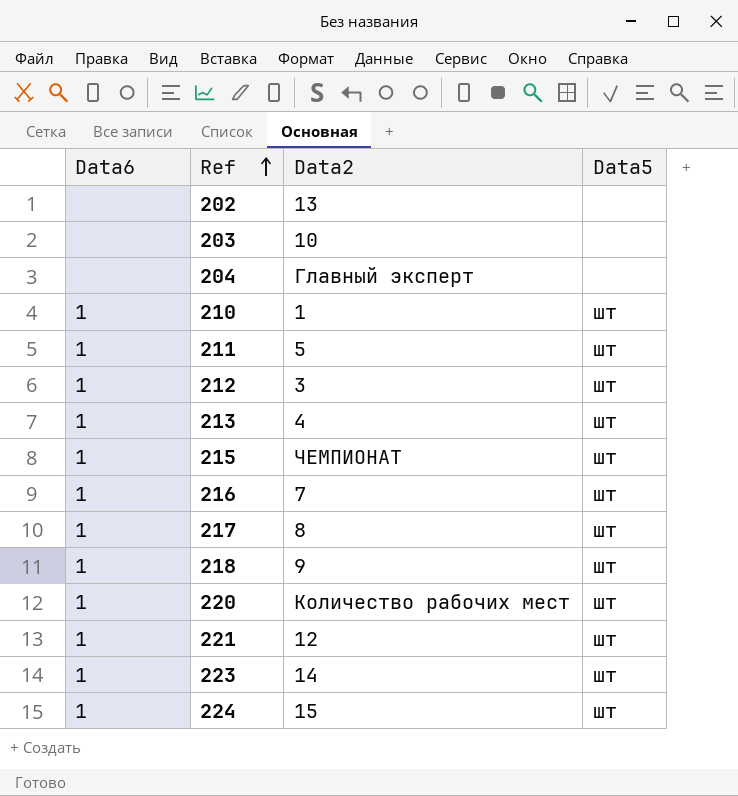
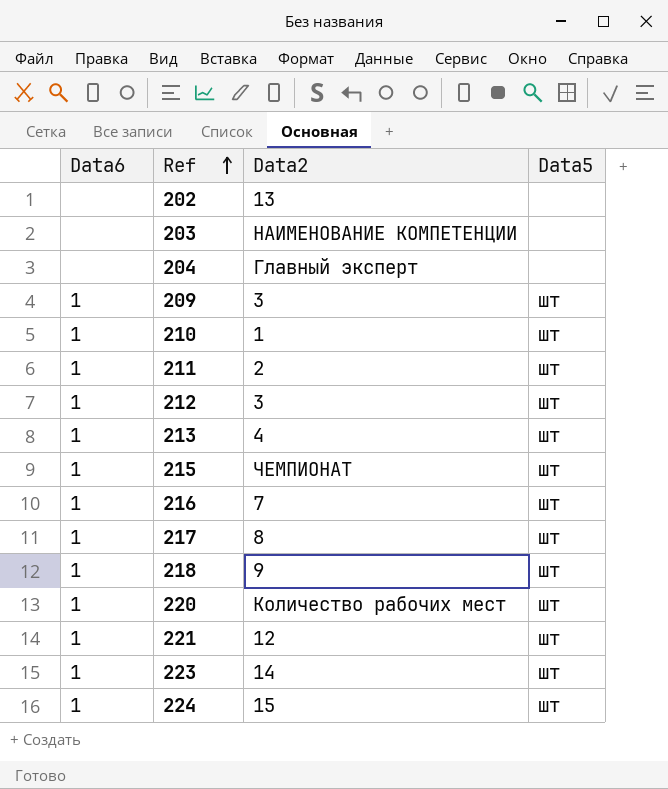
203 | Data2: 10 -> НАИМЕНОВАНИЕ КОМПЕТЕНЦИИ
row 209: none -> 1 | 3 | шт
211 | Data2: 5 -> 2

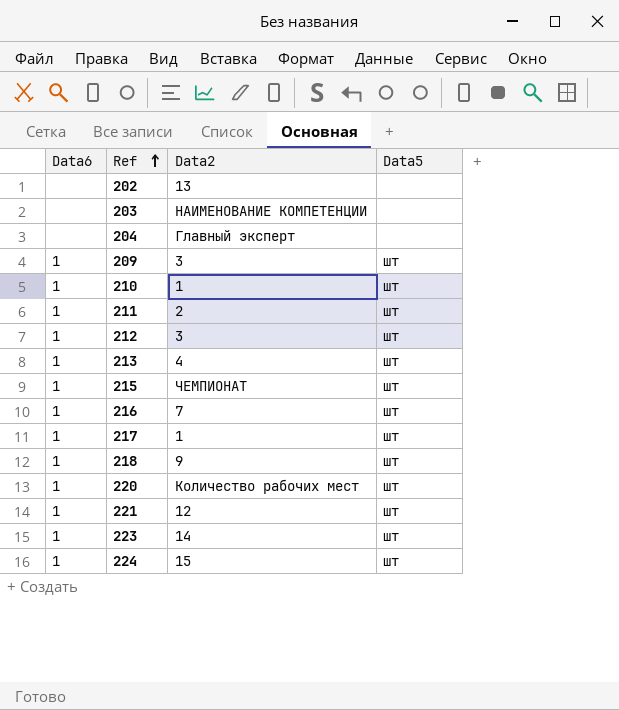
217 | Data2: 8 -> 1

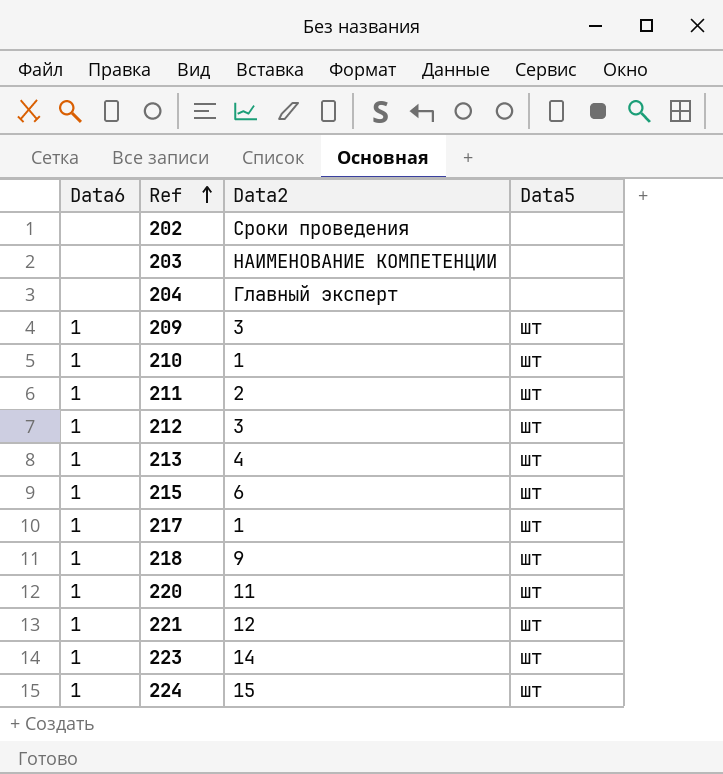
row 216: 1 | 7 | шт -> none
202 | Data2: 13 -> Сроки проведения
215 | Data2: ЧЕМПИОНАТ -> 6
220 | Data2: Количество рабочих мест -> 11

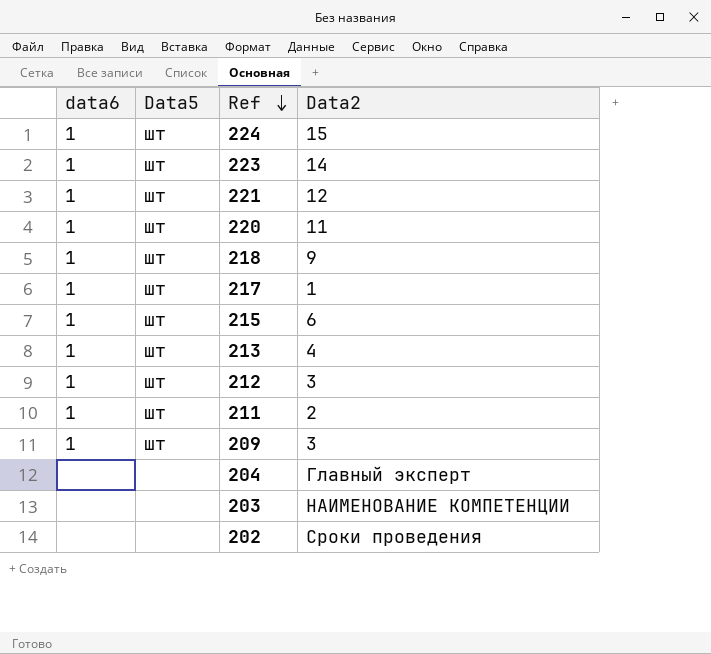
row order: Ref ascending -> Ref descending
column name: Data6 -> data6
column Data5 | position: 4 -> 2
row 210: 1 | 1 | шт -> none

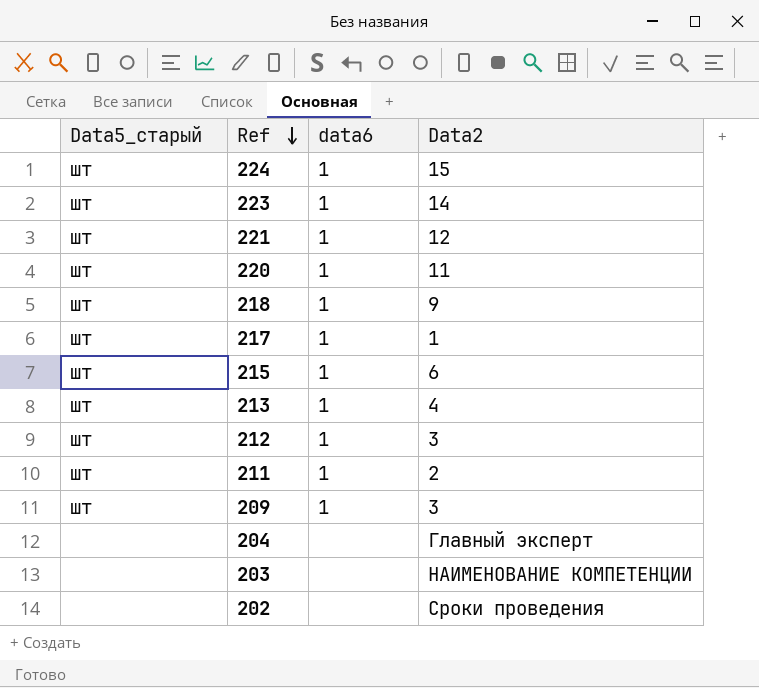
column name: Data5 -> Data5_старый
column data6 | position: 1 -> 3

